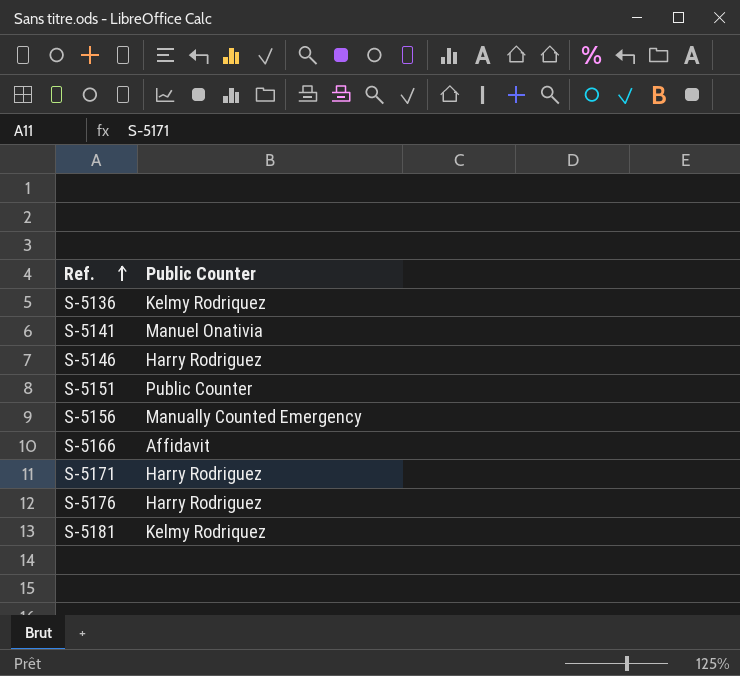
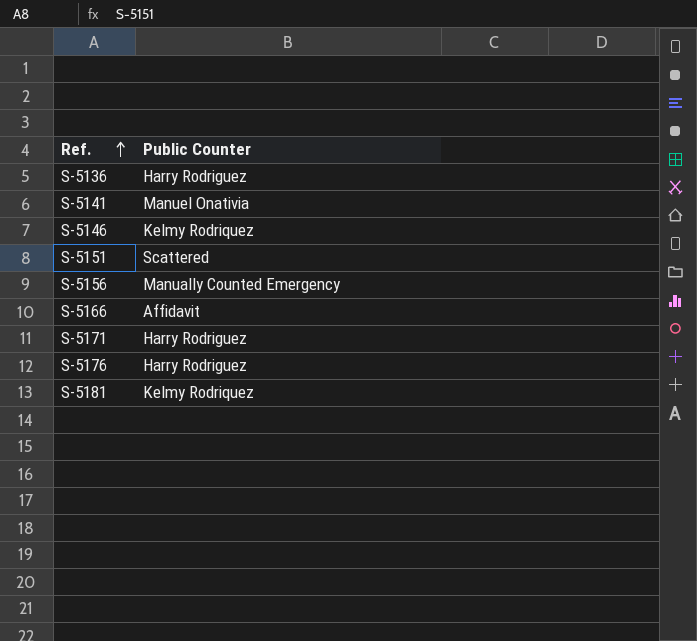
S-5136 | Public Counter: Kelmy Rodriquez -> Harry Rodriguez
S-5146 | Public Counter: Harry Rodriguez -> Kelmy Rodriquez
S-5151 | Public Counter: Public Counter -> Scattered

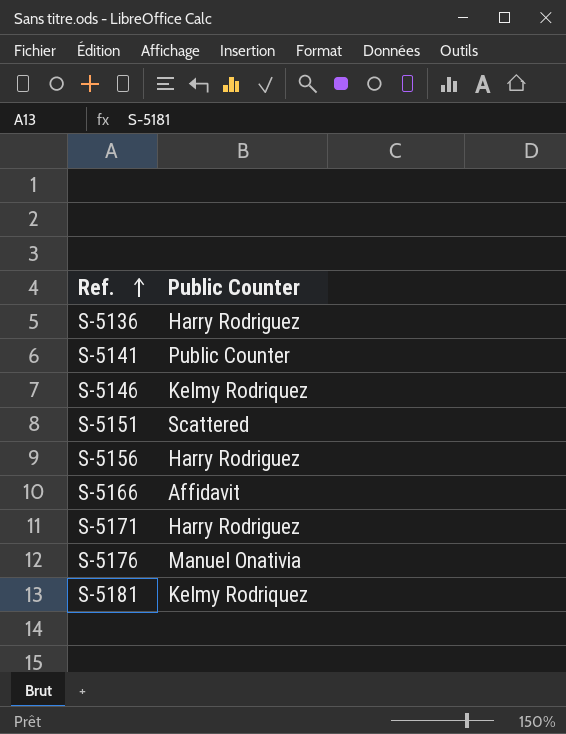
S-5141 | Public Counter: Manuel Onativia -> Public Counter
S-5156 | Public Counter: Manually Counted Emergency -> Harry Rodriguez
S-5176 | Public Counter: Harry Rodriguez -> Manuel Onativia

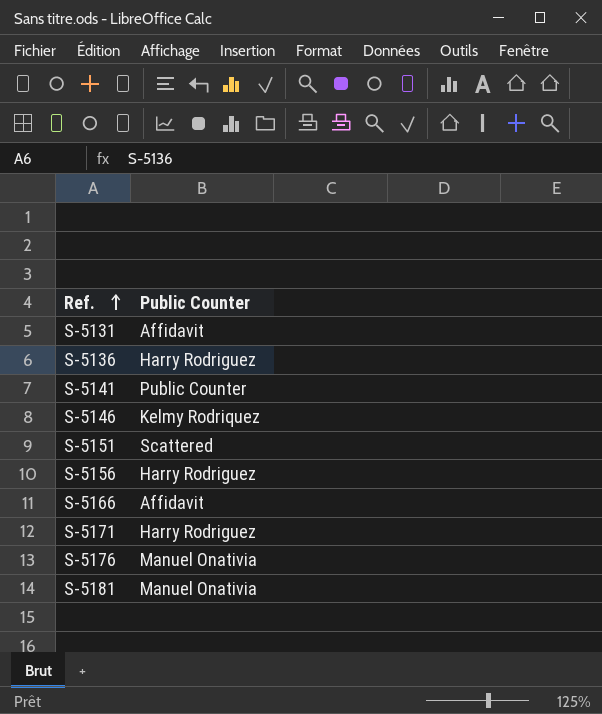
row S-5131: none -> Affidavit
S-5181 | Public Counter: Kelmy Rodriquez -> Manuel Onativia

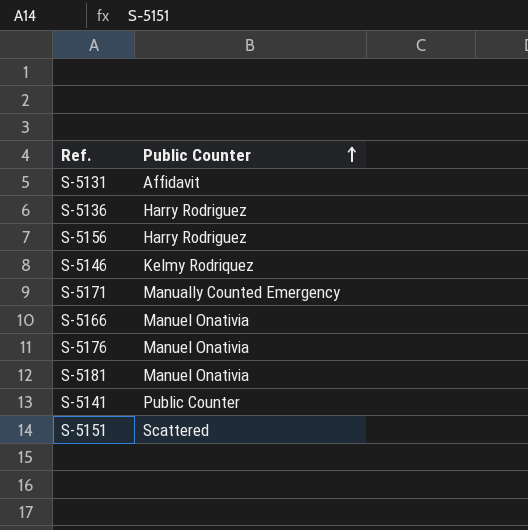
row order: Ref. ascending -> Public Counter ascending
S-5171 | Public Counter: Harry Rodriguez -> Manually Counted Emergency
S-5166 | Public Counter: Affidavit -> Manuel Onativia

